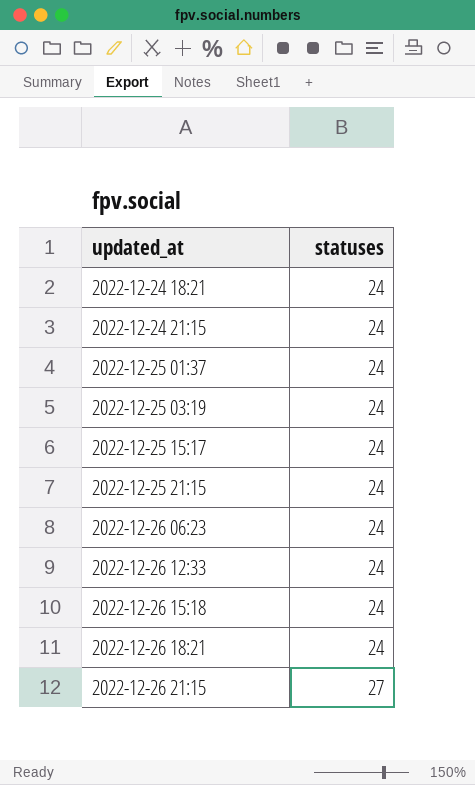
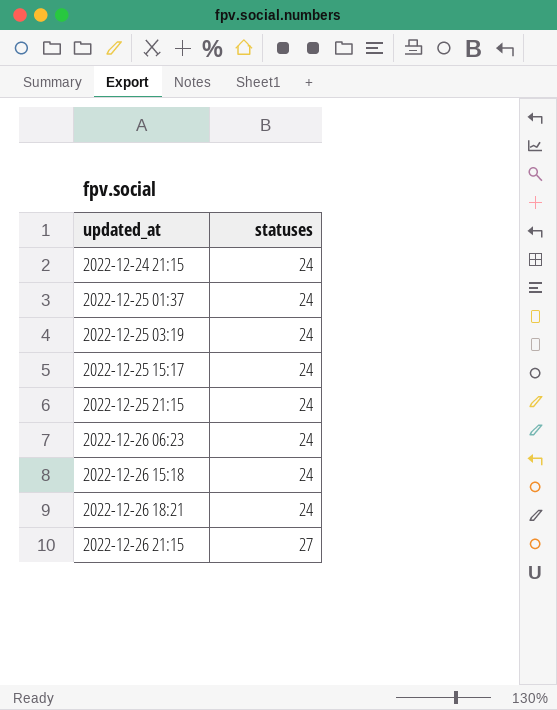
row 2022-12-24 18:21: 24 -> none
row 2022-12-26 12:33: 24 -> none

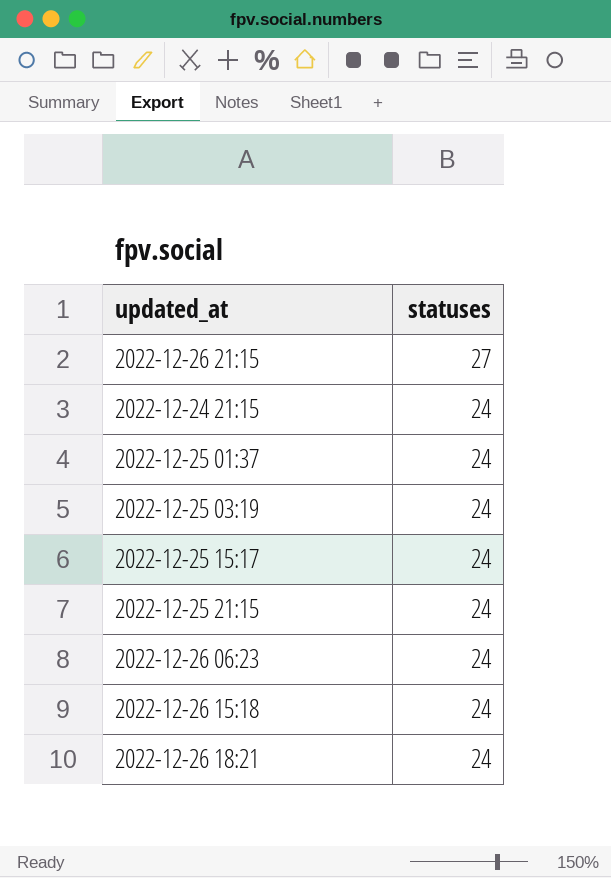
row order: updated_at ascending -> statuses descending

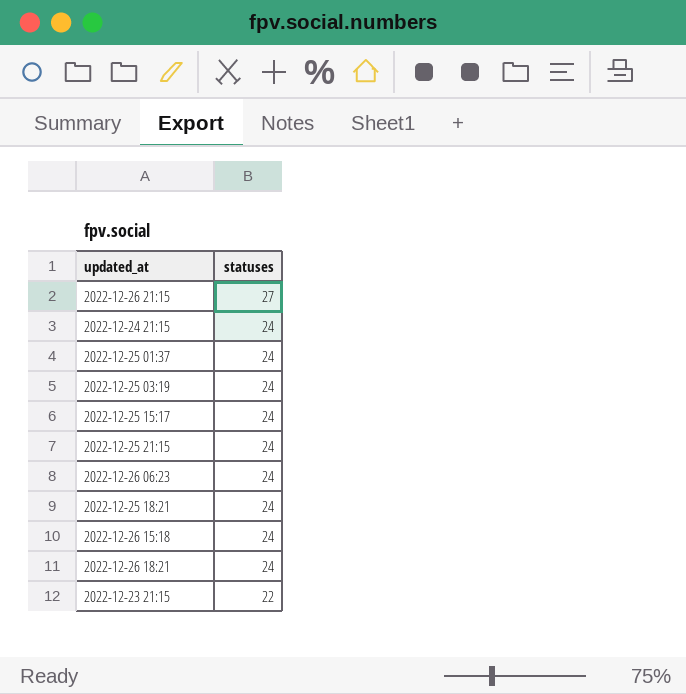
row 2022-12-25 18:21: none -> 24
row 2022-12-23 21:15: none -> 22

